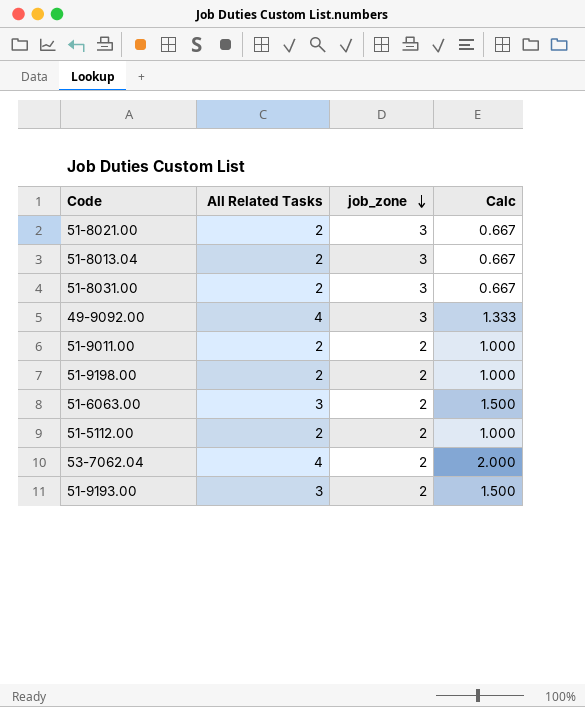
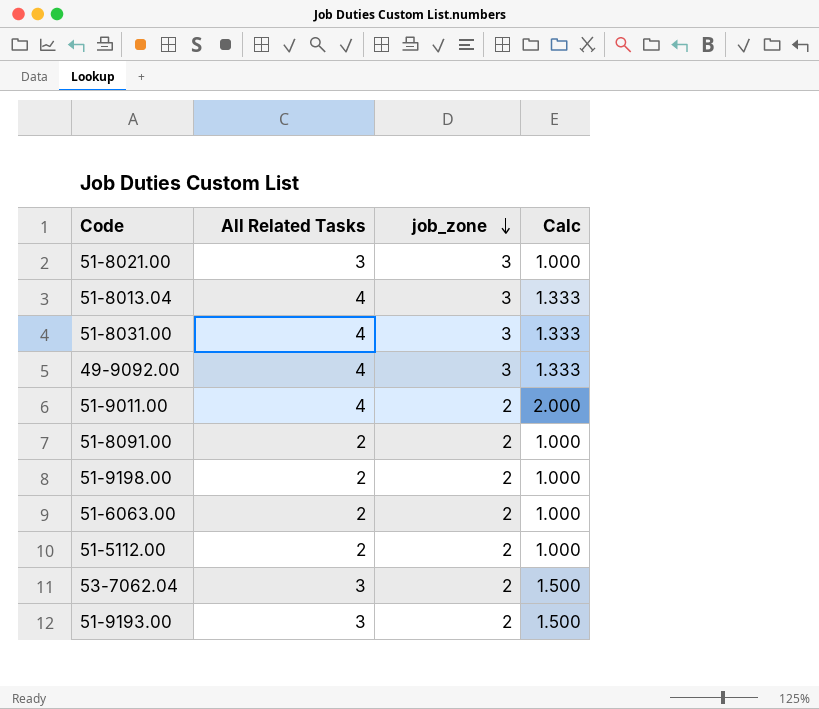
51-8021.00 | All Related Tasks: 2 -> 3
51-8021.00 | Calc: 0.667 -> 1.000
51-8013.04 | All Related Tasks: 2 -> 4
51-8013.04 | Calc: 0.667 -> 1.333
51-8031.00 | All Related Tasks: 2 -> 4
51-8031.00 | Calc: 0.667 -> 1.333
51-9011.00 | All Related Tasks: 2 -> 4
51-9011.00 | Calc: 1.000 -> 2.000
row 51-8091.00: none -> 2 | 2 | 1.000
51-6063.00 | All Related Tasks: 3 -> 2
51-6063.00 | Calc: 1.500 -> 1.000
53-7062.04 | All Related Tasks: 4 -> 3
53-7062.04 | Calc: 2.000 -> 1.500

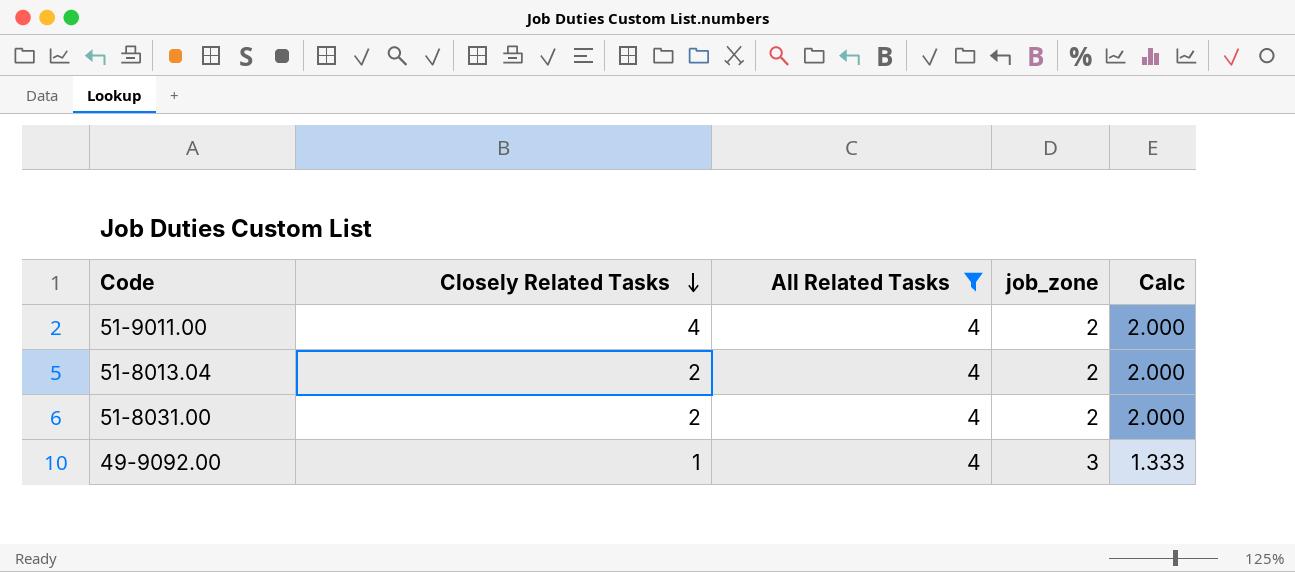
filter: none -> All Related Tasks = 4
row order: job_zone descending -> Closely Related Tasks descending
column Closely Related Tasks | position: none -> 2
51-8013.04 | job_zone: 3 -> 2
51-8013.04 | Calc: 1.333 -> 2.000
51-8031.00 | job_zone: 3 -> 2
51-8031.00 | Calc: 1.333 -> 2.000

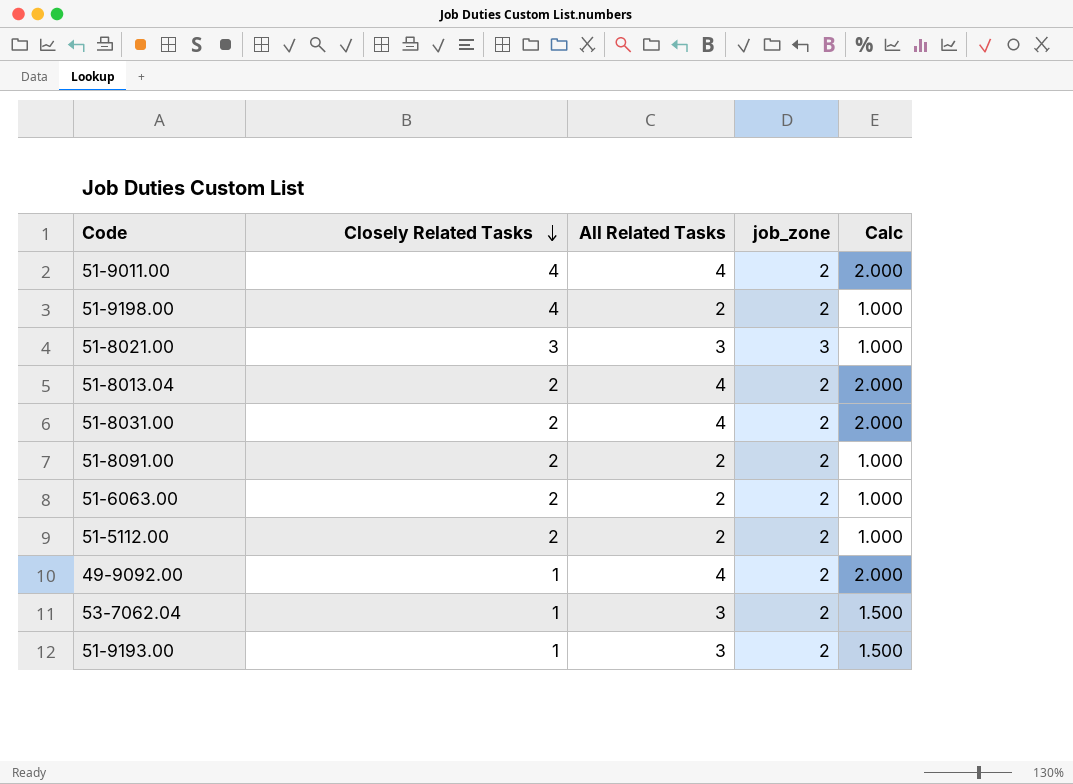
filter: All Related Tasks = 4 -> none
49-9092.00 | job_zone: 3 -> 2
49-9092.00 | Calc: 1.333 -> 2.000

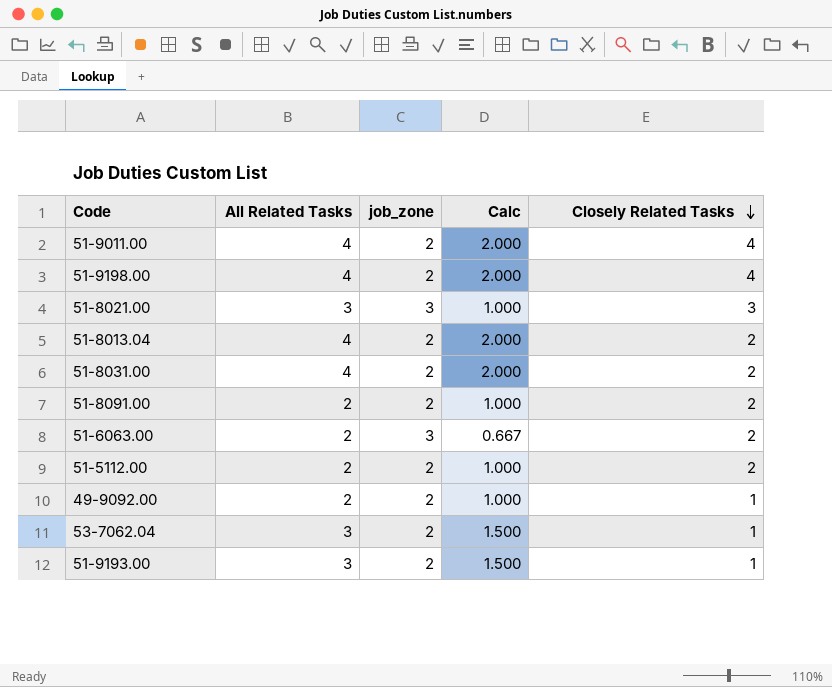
column Closely Related Tasks | position: 2 -> 5
51-9198.00 | All Related Tasks: 2 -> 4
51-9198.00 | Calc: 1.000 -> 2.000
51-6063.00 | job_zone: 2 -> 3
51-6063.00 | Calc: 1.000 -> 0.667
49-9092.00 | All Related Tasks: 4 -> 2
49-9092.00 | Calc: 2.000 -> 1.000

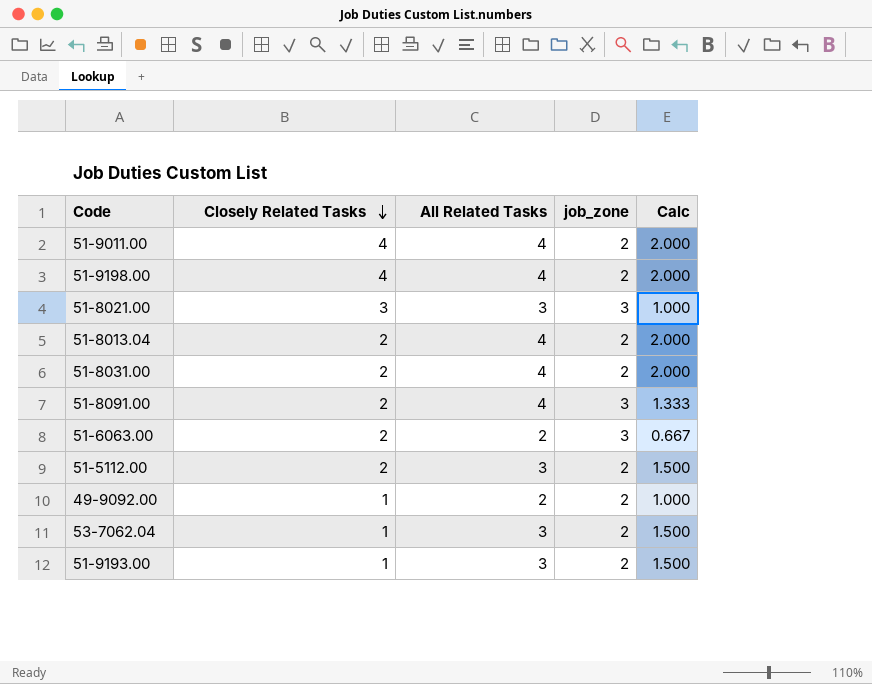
column Closely Related Tasks | position: 5 -> 2
51-8091.00 | All Related Tasks: 2 -> 4
51-8091.00 | job_zone: 2 -> 3
51-8091.00 | Calc: 1.000 -> 1.333
51-5112.00 | All Related Tasks: 2 -> 3
51-5112.00 | Calc: 1.000 -> 1.500

